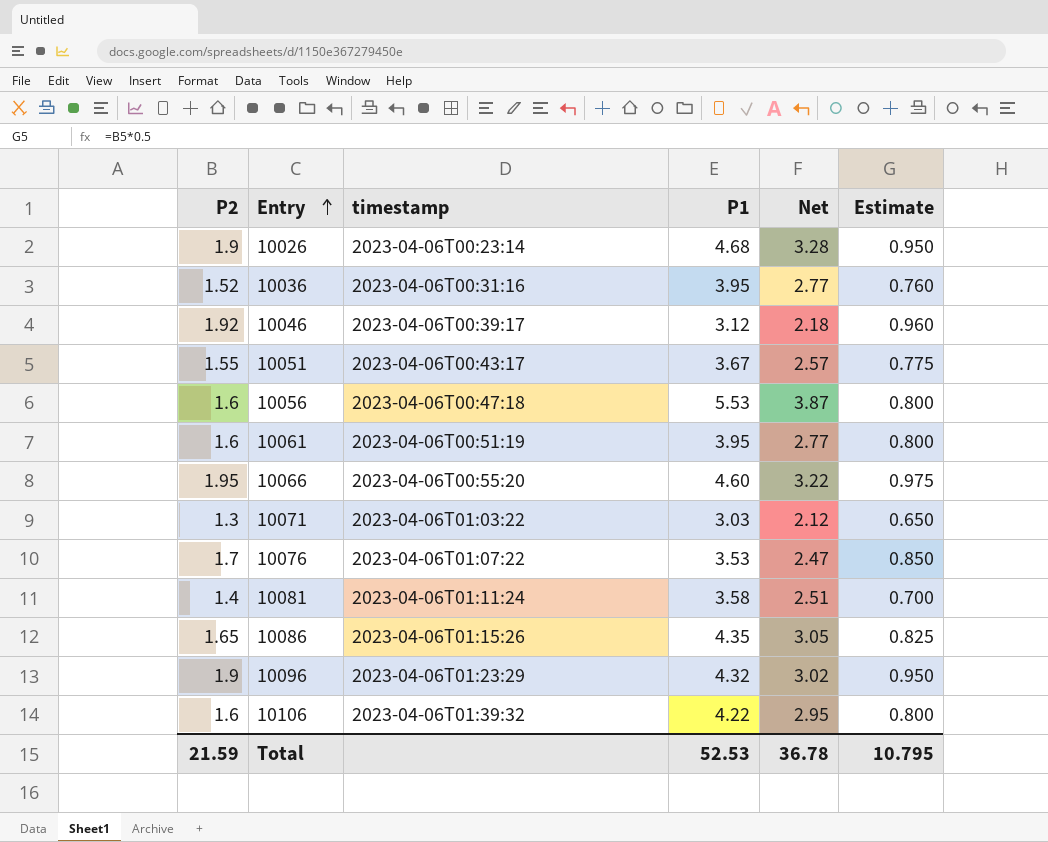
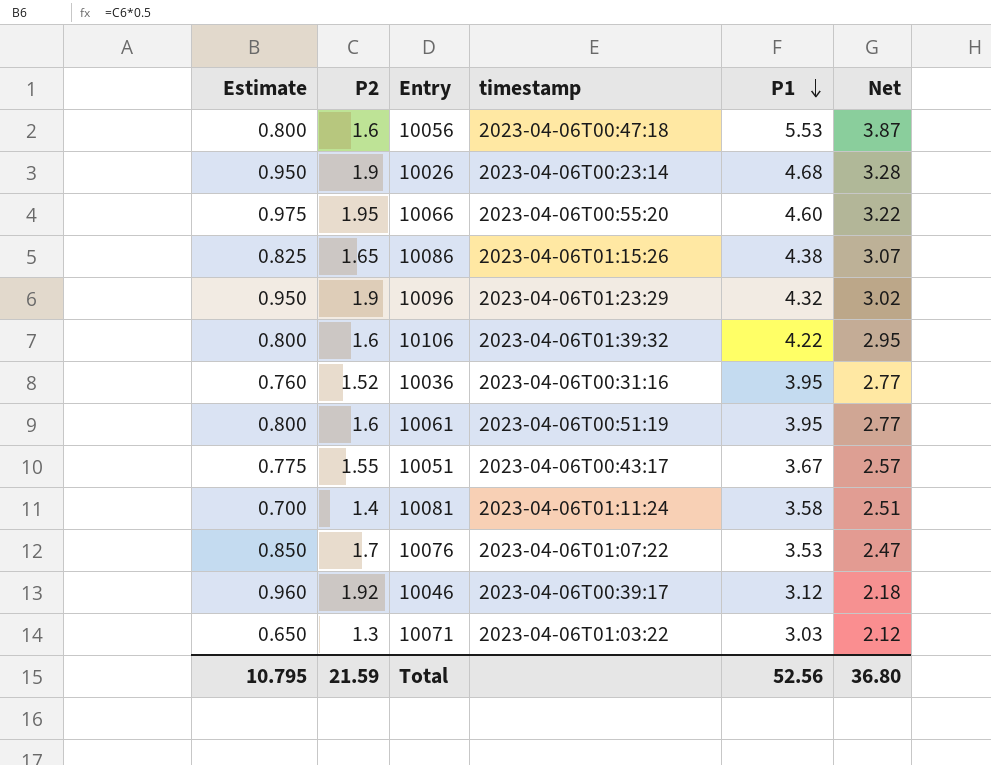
row order: Entry ascending -> P1 descending
column Estimate | position: 6 -> 1
10086 | P1: 4.35 -> 4.38
10086 | Net: 3.05 -> 3.07
Total | P1: 52.53 -> 52.56
Total | Net: 36.78 -> 36.80

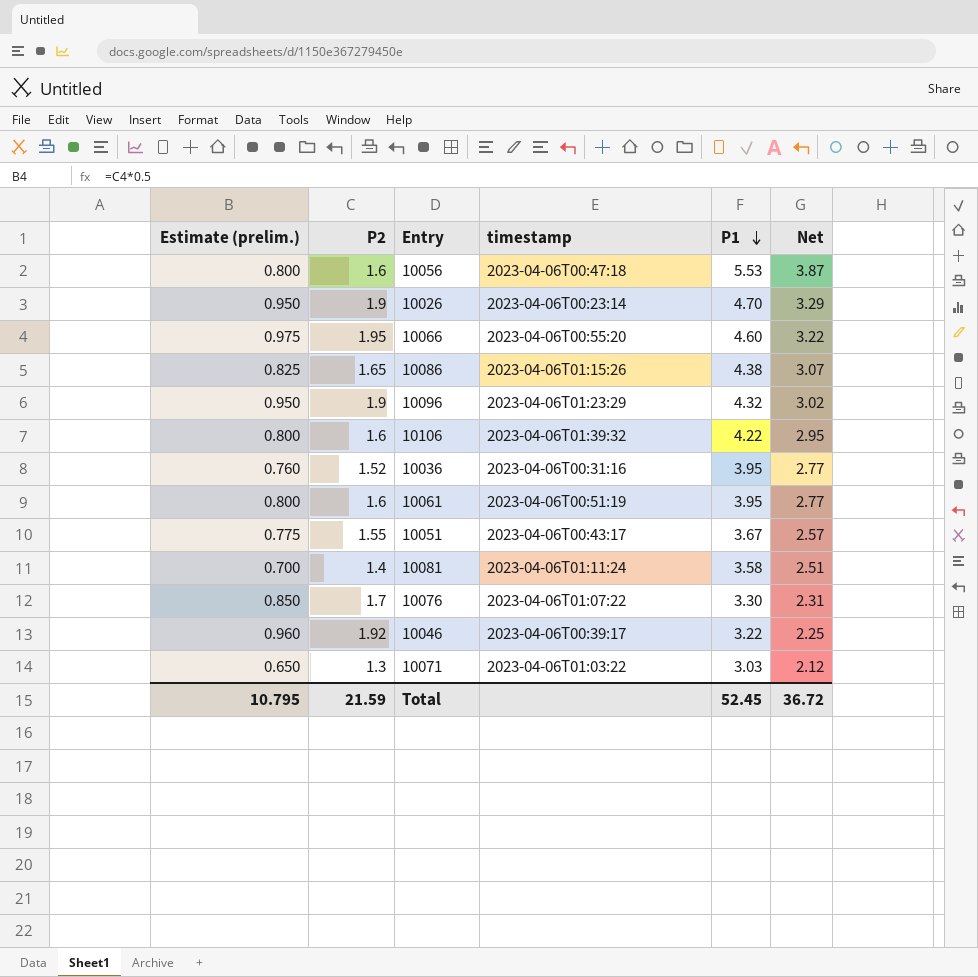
column name: Estimate -> Estimate (prelim.)
10026 | P1: 4.68 -> 4.70
10026 | Net: 3.28 -> 3.29
10076 | P1: 3.53 -> 3.30
10076 | Net: 2.47 -> 2.31
10046 | P1: 3.12 -> 3.22
10046 | Net: 2.18 -> 2.25
Total | P1: 52.56 -> 52.45
Total | Net: 36.80 -> 36.72

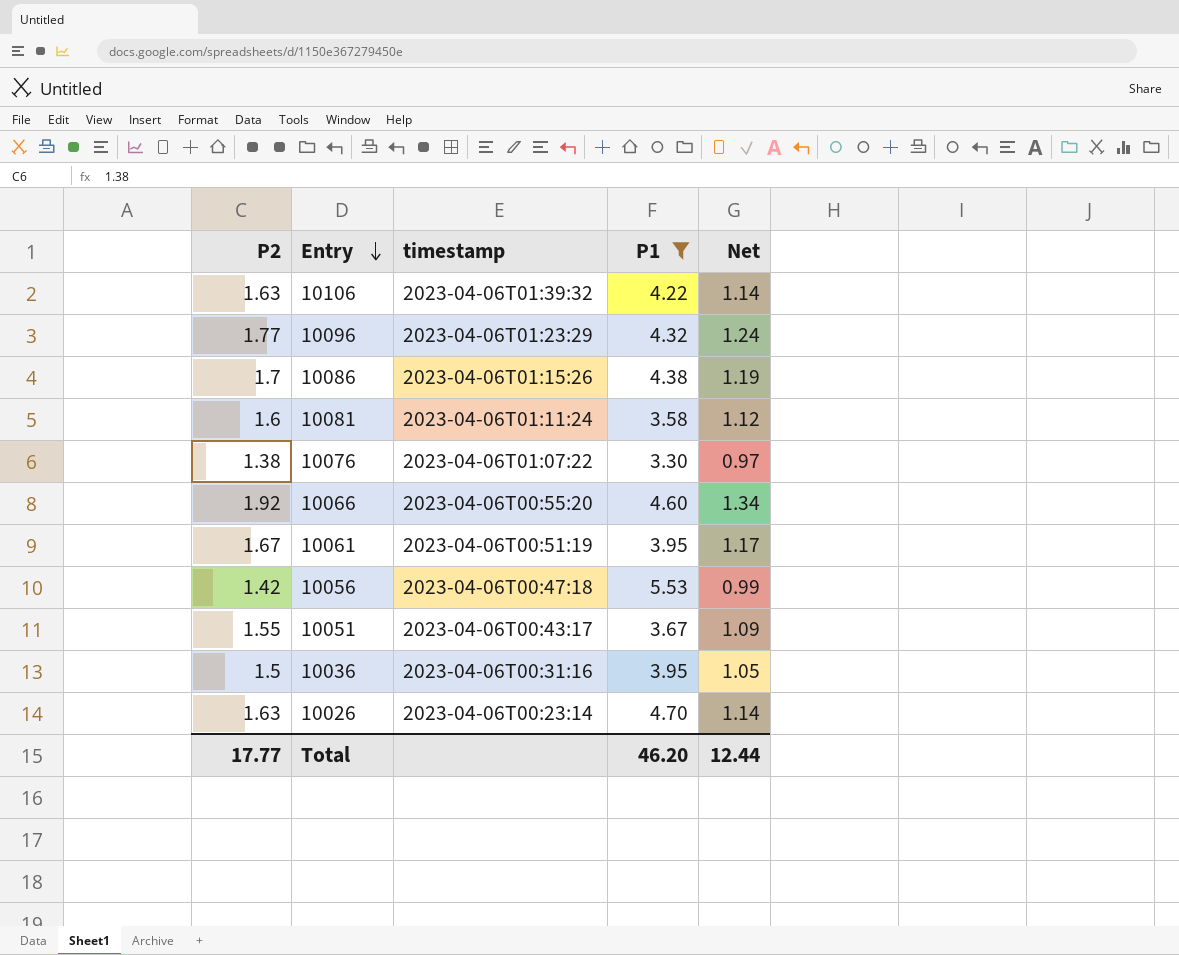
filter: none -> P1 >= 3.30
row order: P1 descending -> Entry descending
column Estimate (prelim.) | formula: [P2] * 0.5 -> none
column Net | formula: [P1] * 0.7 -> [P2] * 0.7
10106 | P2: 1.6 -> 1.63
10096 | P2: 1.9 -> 1.77
10086 | P2: 1.65 -> 1.7
10081 | P2: 1.4 -> 1.6
10076 | P2: 1.7 -> 1.38
10066 | P2: 1.95 -> 1.92
10061 | P2: 1.6 -> 1.67
10056 | P2: 1.6 -> 1.42
10036 | P2: 1.52 -> 1.5
10026 | P2: 1.9 -> 1.63
Total | P2: 21.59 -> 17.77
Total | P1: 52.45 -> 46.20
Total | Net: 36.72 -> 12.44

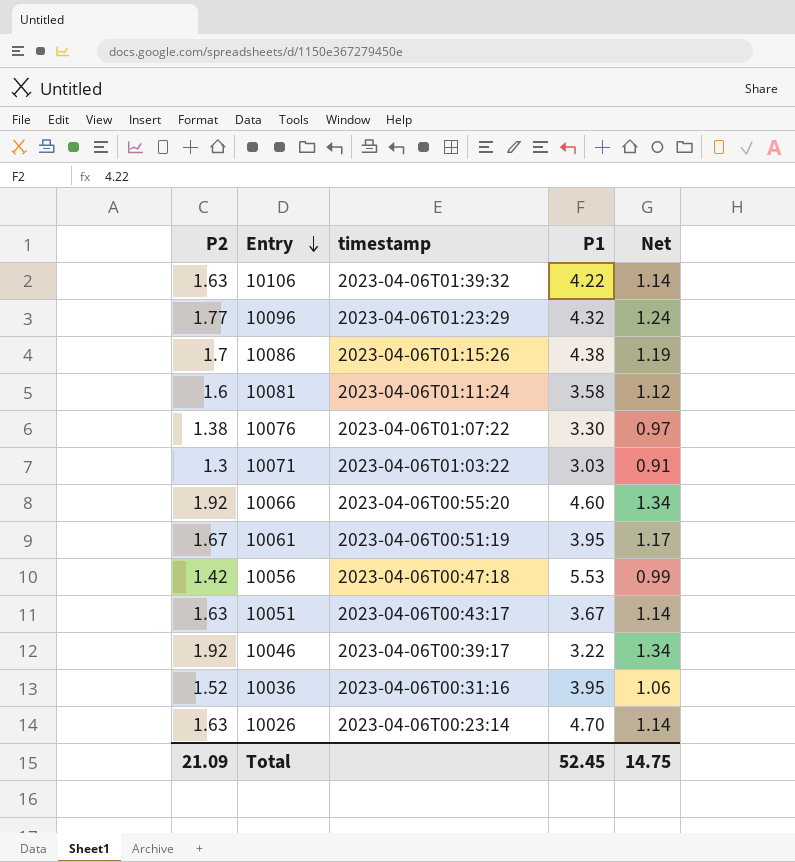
filter: P1 >= 3.30 -> none
10051 | P2: 1.55 -> 1.63
10051 | Net: 1.09 -> 1.14
10036 | P2: 1.5 -> 1.52
10036 | Net: 1.05 -> 1.06
Total | P2: 17.77 -> 21.09
Total | P1: 46.20 -> 52.45
Total | Net: 12.44 -> 14.75

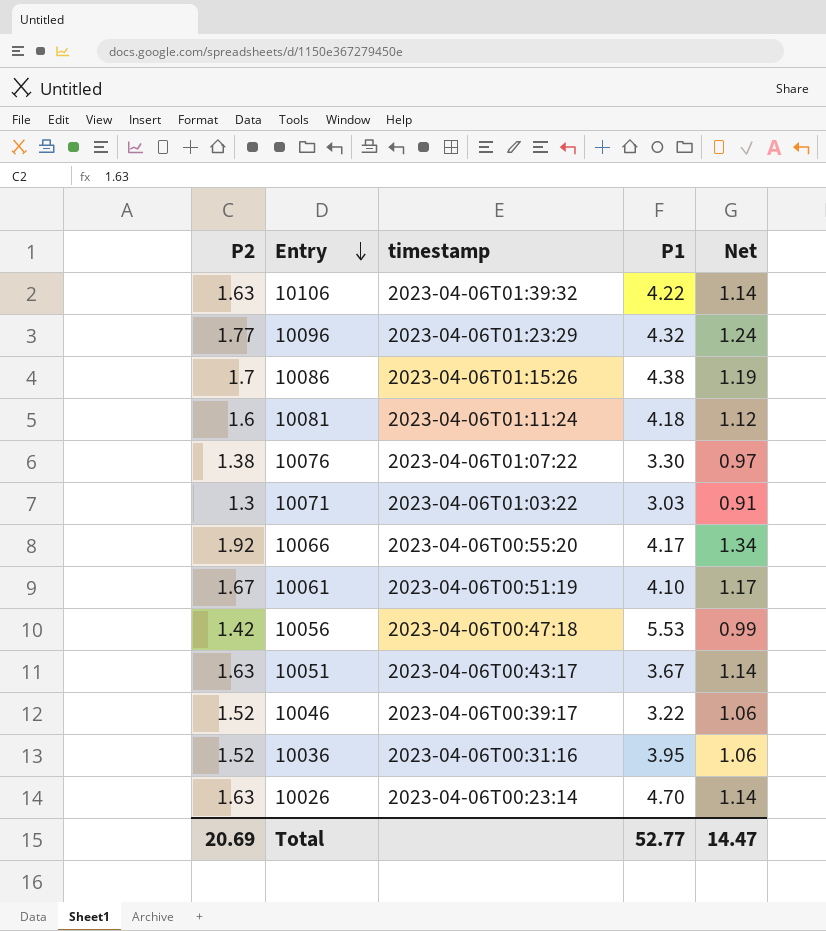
10081 | P1: 3.58 -> 4.18
10066 | P1: 4.60 -> 4.17
10061 | P1: 3.95 -> 4.10
10046 | P2: 1.92 -> 1.52
10046 | Net: 1.34 -> 1.06
Total | P2: 21.09 -> 20.69
Total | P1: 52.45 -> 52.77
Total | Net: 14.75 -> 14.47

